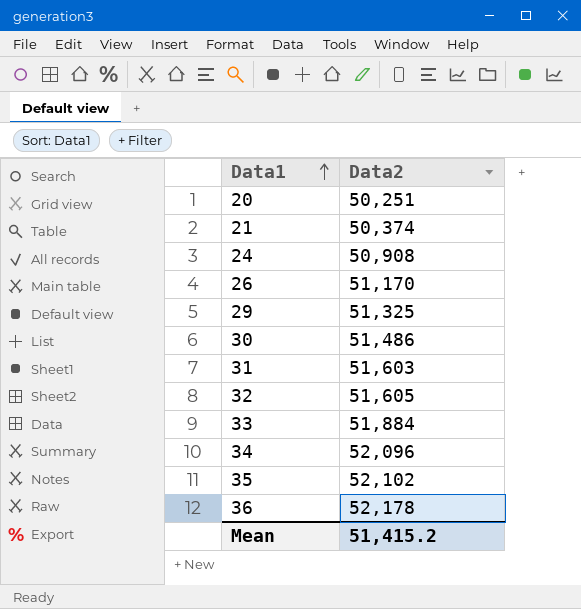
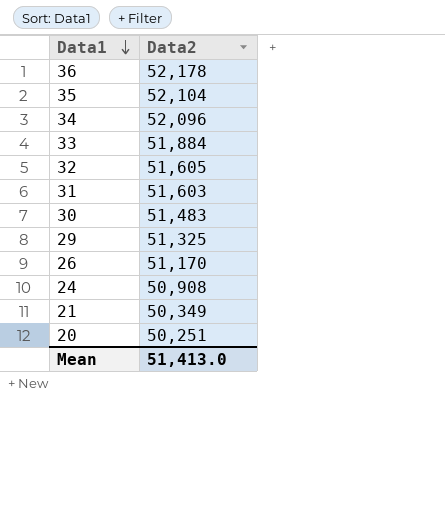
row order: Data1 ascending -> Data1 descending
35 | Data2: 52,102 -> 52,104
30 | Data2: 51,486 -> 51,483
21 | Data2: 50,374 -> 50,349
Mean | Data2: 51,415.2 -> 51,413.0

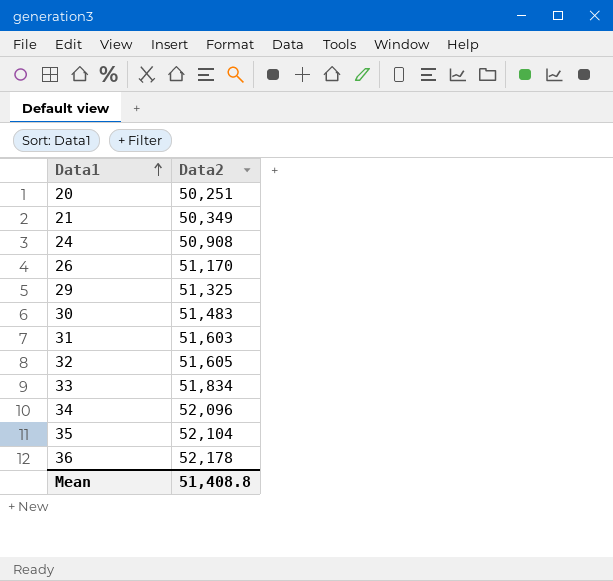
row order: Data1 descending -> Data1 ascending
33 | Data2: 51,884 -> 51,834
Mean | Data2: 51,413.0 -> 51,408.8

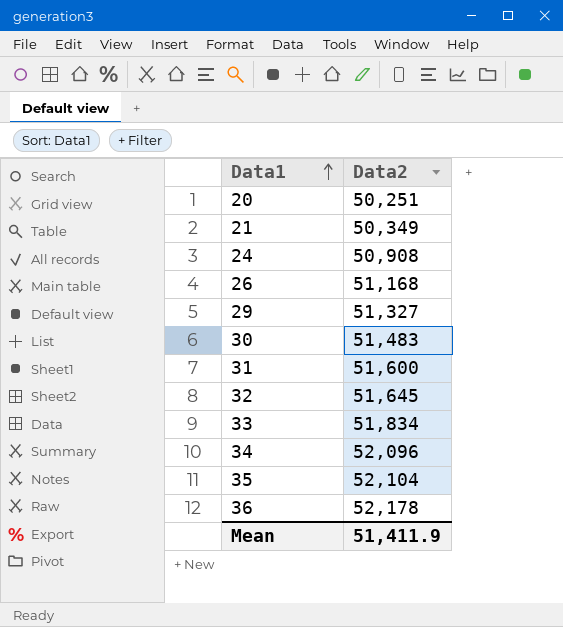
26 | Data2: 51,170 -> 51,168
29 | Data2: 51,325 -> 51,327
31 | Data2: 51,603 -> 51,600
32 | Data2: 51,605 -> 51,645
Mean | Data2: 51,408.8 -> 51,411.9

